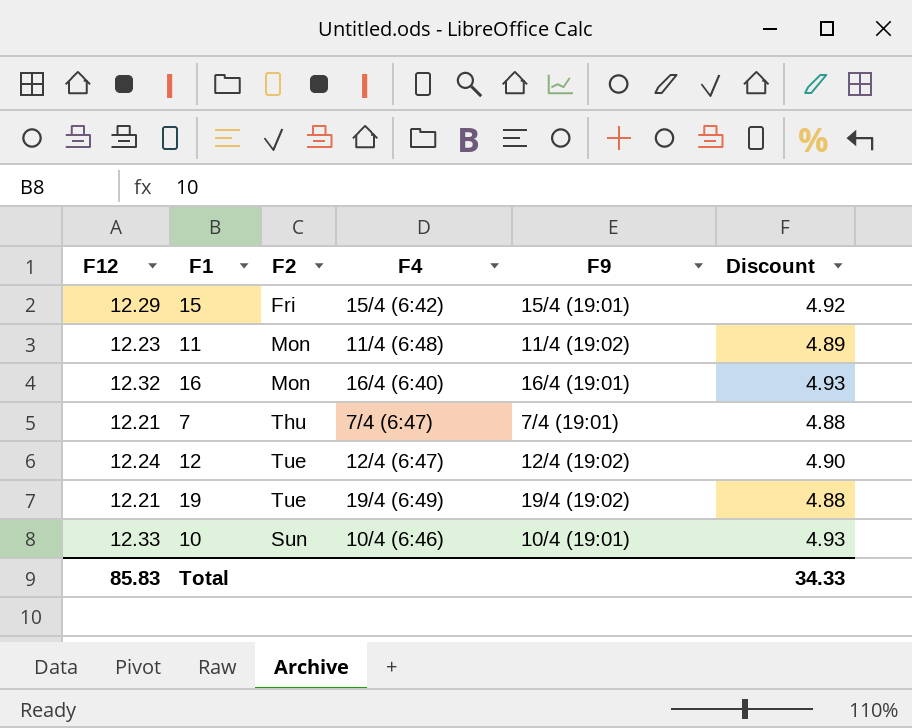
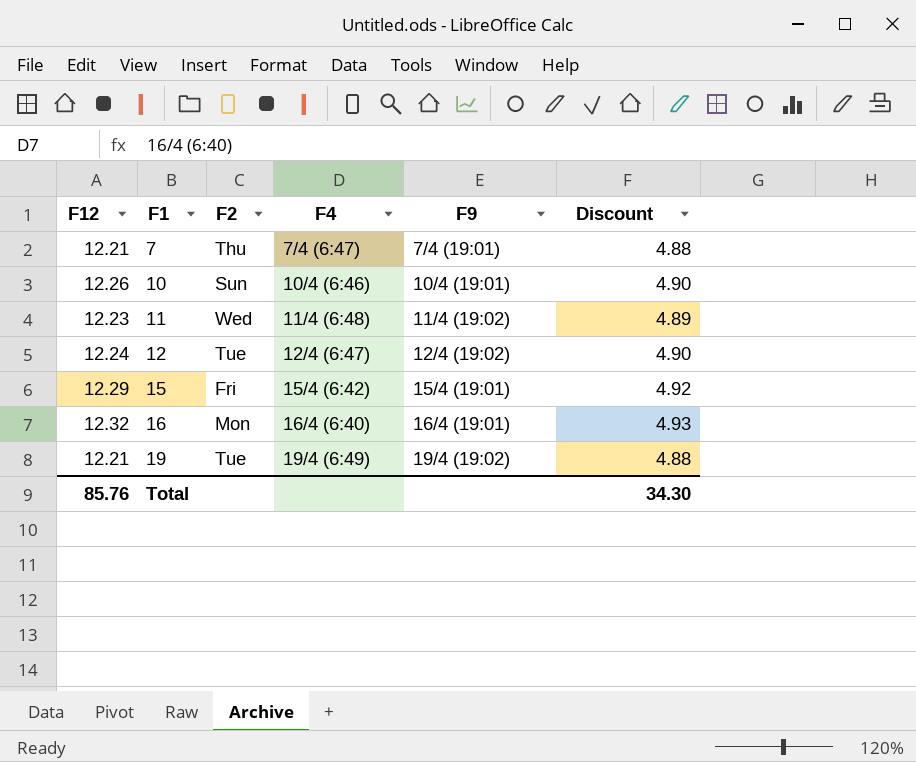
row order: none -> F1 ascending
10 | F12: 12.33 -> 12.26
10 | Discount: 4.93 -> 4.90
11 | F2: Mon -> Wed
Total | F12: 85.83 -> 85.76
Total | Discount: 34.33 -> 34.30

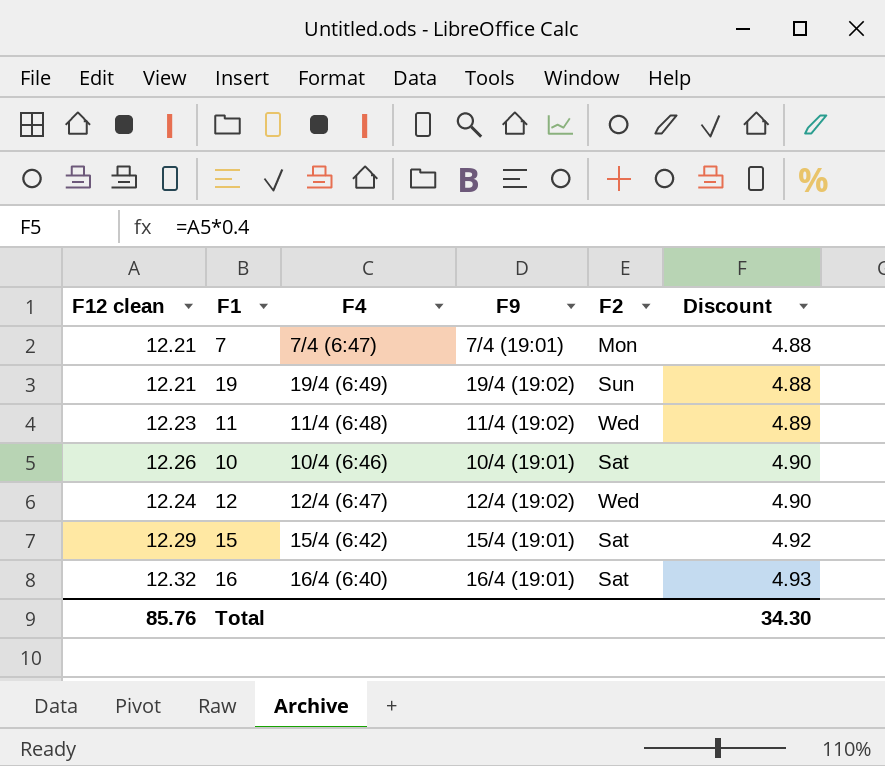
row order: F1 ascending -> Discount ascending
column name: F12 -> F12 clean
column F2 | position: 3 -> 5
7 | F2: Thu -> Mon
19 | F2: Tue -> Sun
10 | F2: Sun -> Sat
12 | F2: Tue -> Wed
15 | F2: Fri -> Sat
16 | F2: Mon -> Sat

